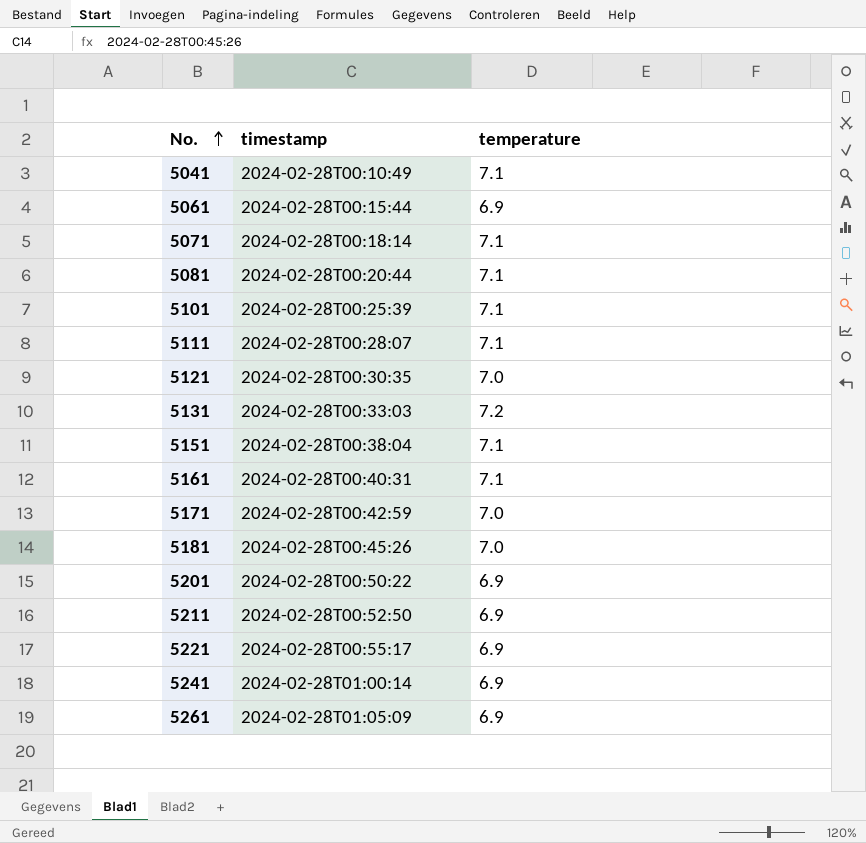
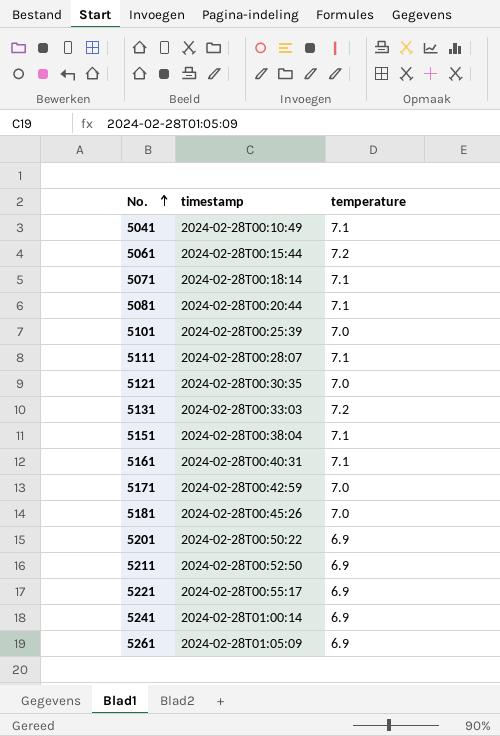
5061 | temperature: 6.9 -> 7.2
5101 | temperature: 7.1 -> 7.0

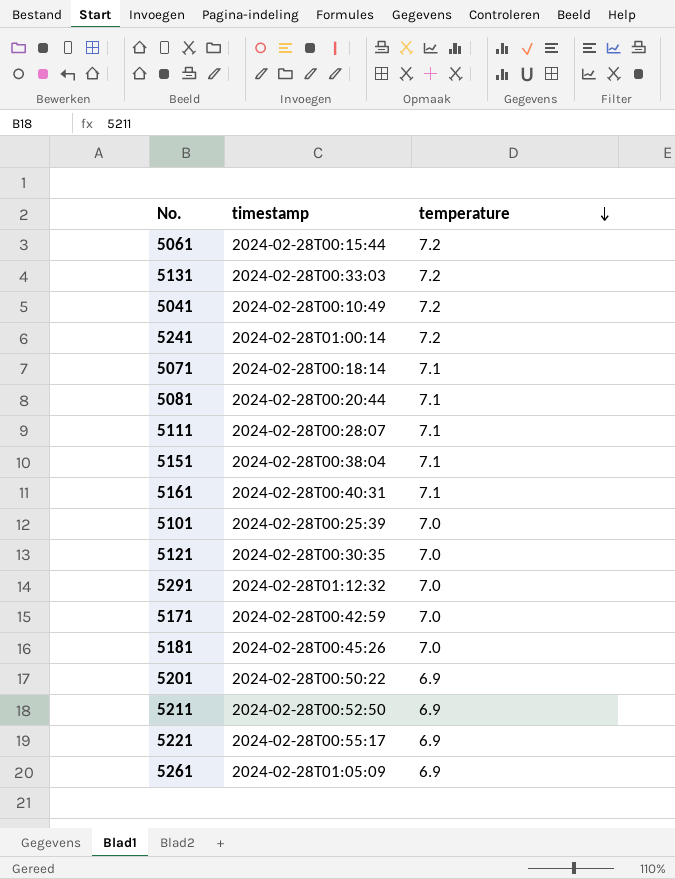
row order: No. ascending -> temperature descending
5041 | temperature: 7.1 -> 7.2
5241 | temperature: 6.9 -> 7.2
row 5291: none -> 2024-02-28T01:12:32 | 7.0

